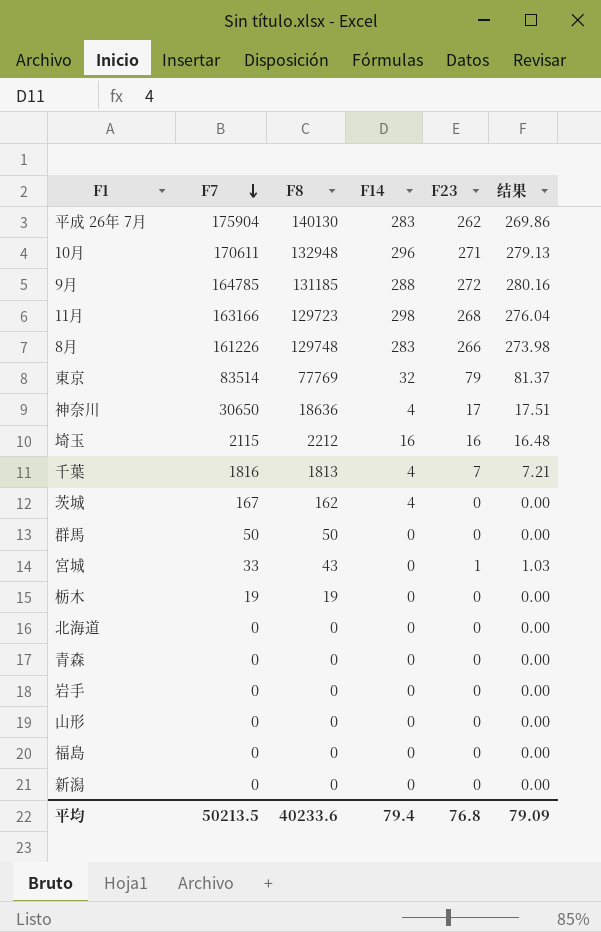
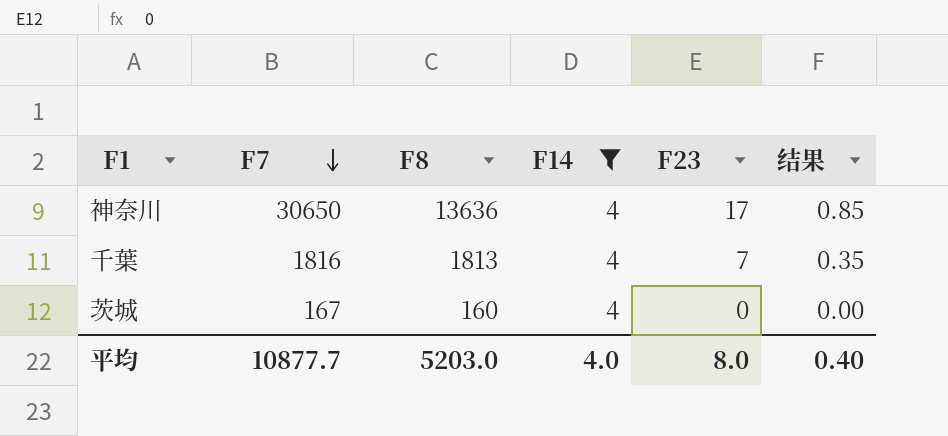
filter: none -> F14 = 4
column 结果 | formula: [F23] * 1.03 -> [F23] * 0.05
神奈川 | F8: 18636 -> 13636
茨城 | F8: 162 -> 160
平均 | F7: 50213.5 -> 10877.7
平均 | F8: 40233.6 -> 5203.0
平均 | F14: 79.4 -> 4.0
平均 | F23: 76.8 -> 8.0
平均 | 结果: 79.09 -> 0.40

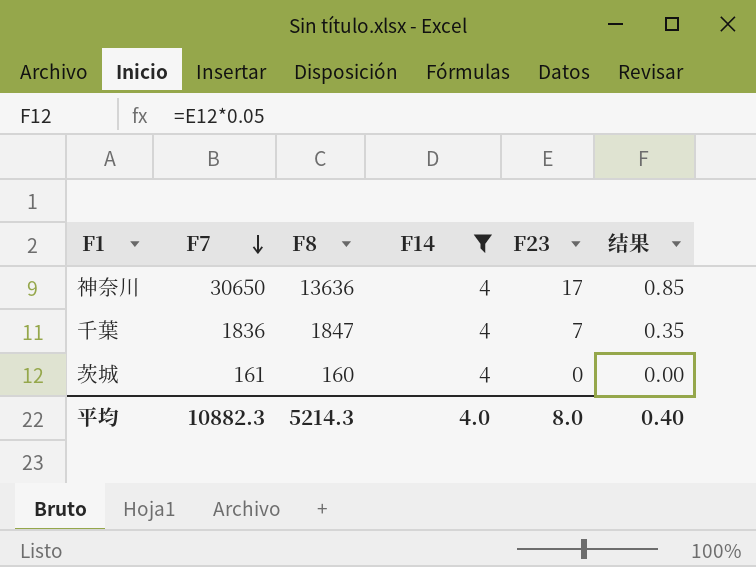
千葉 | F7: 1816 -> 1836
千葉 | F8: 1813 -> 1847
茨城 | F7: 167 -> 161
平均 | F7: 10877.7 -> 10882.3
平均 | F8: 5203.0 -> 5214.3

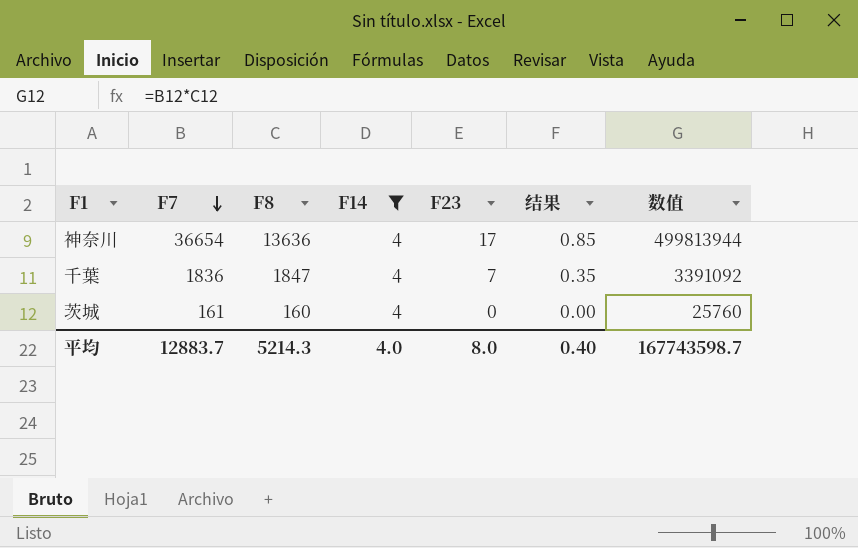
column 数值 | formula: none -> [F7] * [F8]
神奈川 | F7: 30650 -> 36654
平均 | F7: 10882.3 -> 12883.7

